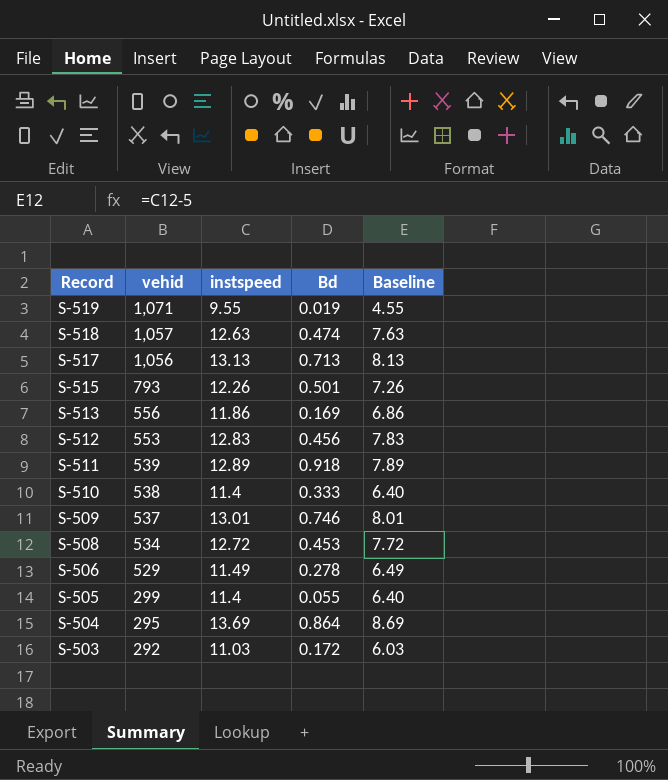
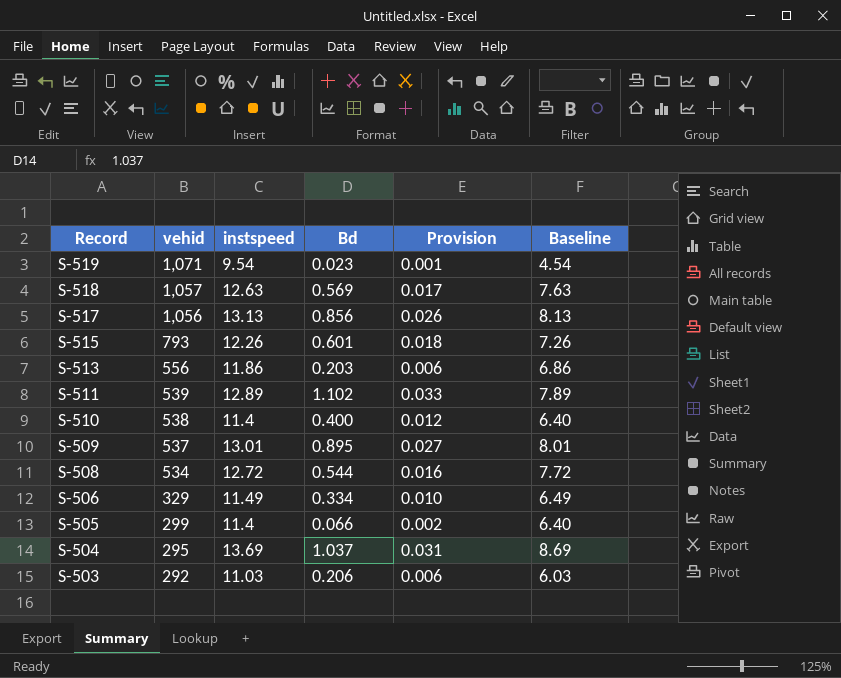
column Provision | formula: none -> [Bd] * 0.03
row S-512: 553 | 12.83 | 0.456 | 7.83 -> none
S-519 | instspeed: 9.55 -> 9.54
S-519 | Bd: 0.019 -> 0.023
S-519 | Baseline: 4.55 -> 4.54
S-518 | Bd: 0.474 -> 0.569
S-517 | Bd: 0.713 -> 0.856
S-515 | Bd: 0.501 -> 0.601
S-513 | Bd: 0.169 -> 0.203
S-511 | Bd: 0.918 -> 1.102
S-510 | Bd: 0.333 -> 0.400
S-509 | Bd: 0.746 -> 0.895
S-508 | Bd: 0.453 -> 0.544
S-506 | vehid: 529 -> 329
S-506 | Bd: 0.278 -> 0.334
S-505 | Bd: 0.055 -> 0.066
S-504 | Bd: 0.864 -> 1.037
S-503 | Bd: 0.172 -> 0.206

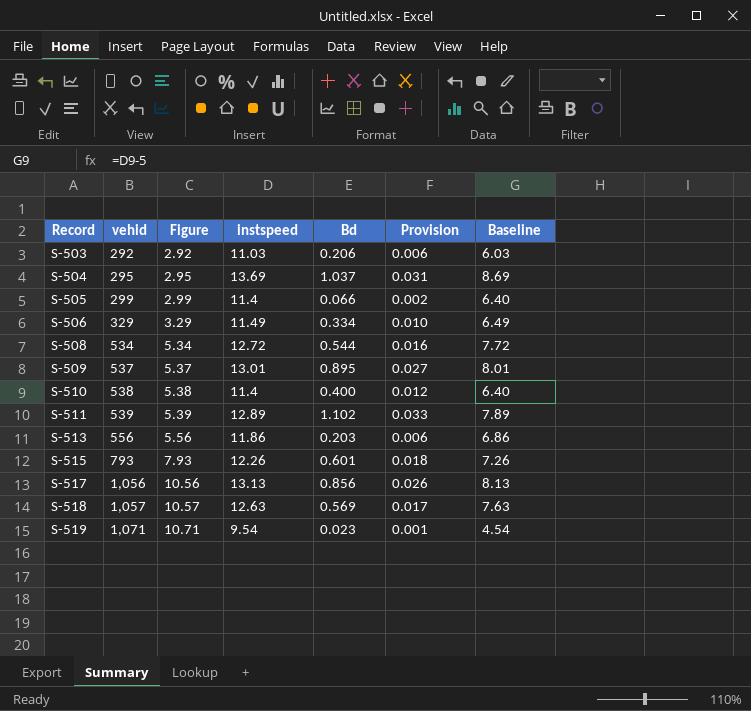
row order: Record descending -> Record ascending
column Figure | formula: none -> [vehid] * 0.01

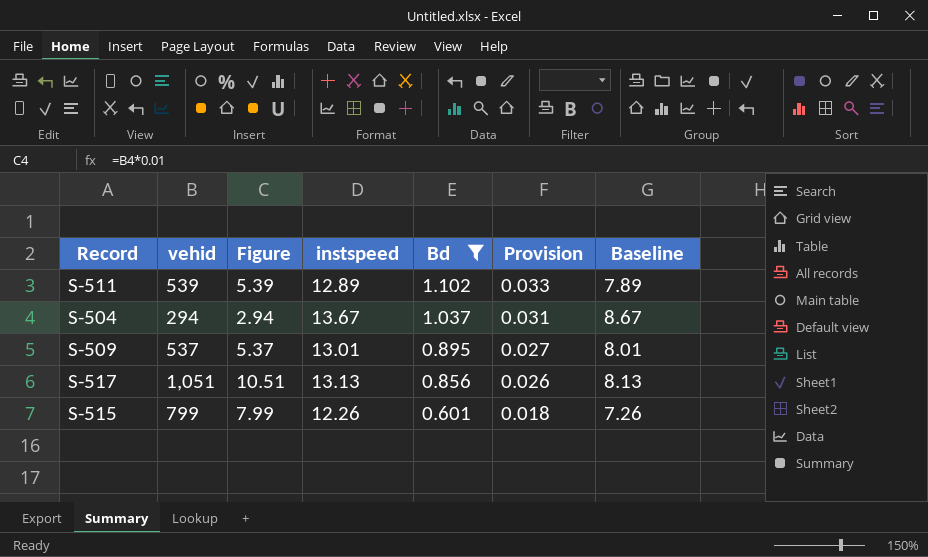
filter: none -> Bd >= 0.601
row order: Record ascending -> Bd descending
S-504 | vehid: 295 -> 294
S-504 | Figure: 2.95 -> 2.94
S-504 | instspeed: 13.69 -> 13.67
S-504 | Baseline: 8.69 -> 8.67
S-517 | vehid: 1,056 -> 1,051
S-517 | Figure: 10.56 -> 10.51
S-515 | vehid: 793 -> 799
S-515 | Figure: 7.93 -> 7.99

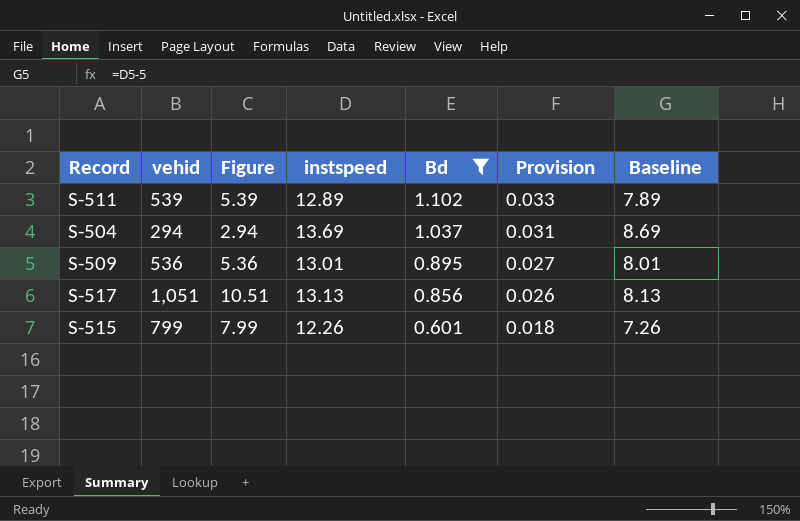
S-504 | instspeed: 13.67 -> 13.69
S-504 | Baseline: 8.67 -> 8.69
S-509 | vehid: 537 -> 536
S-509 | Figure: 5.37 -> 5.36

